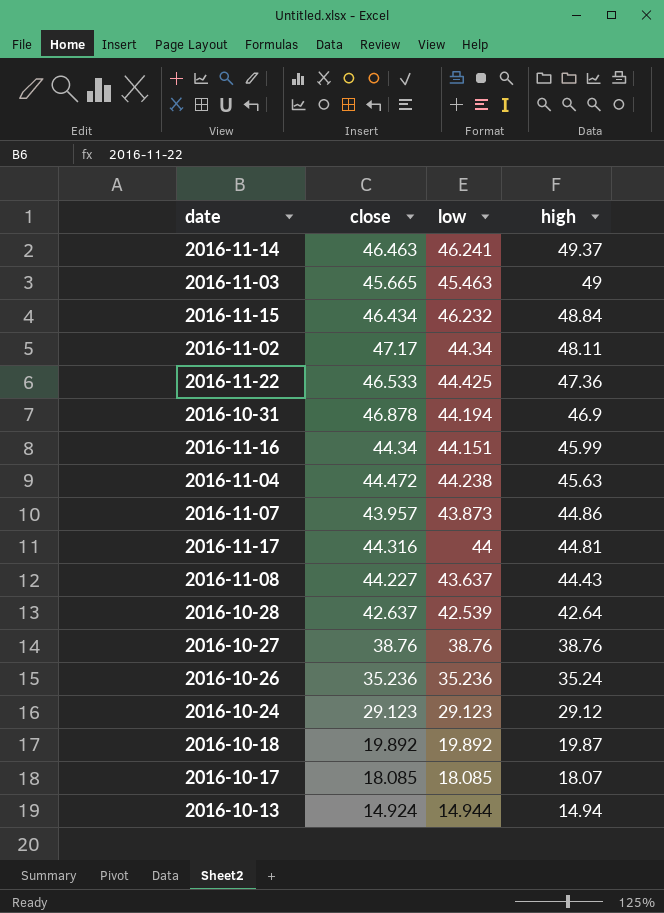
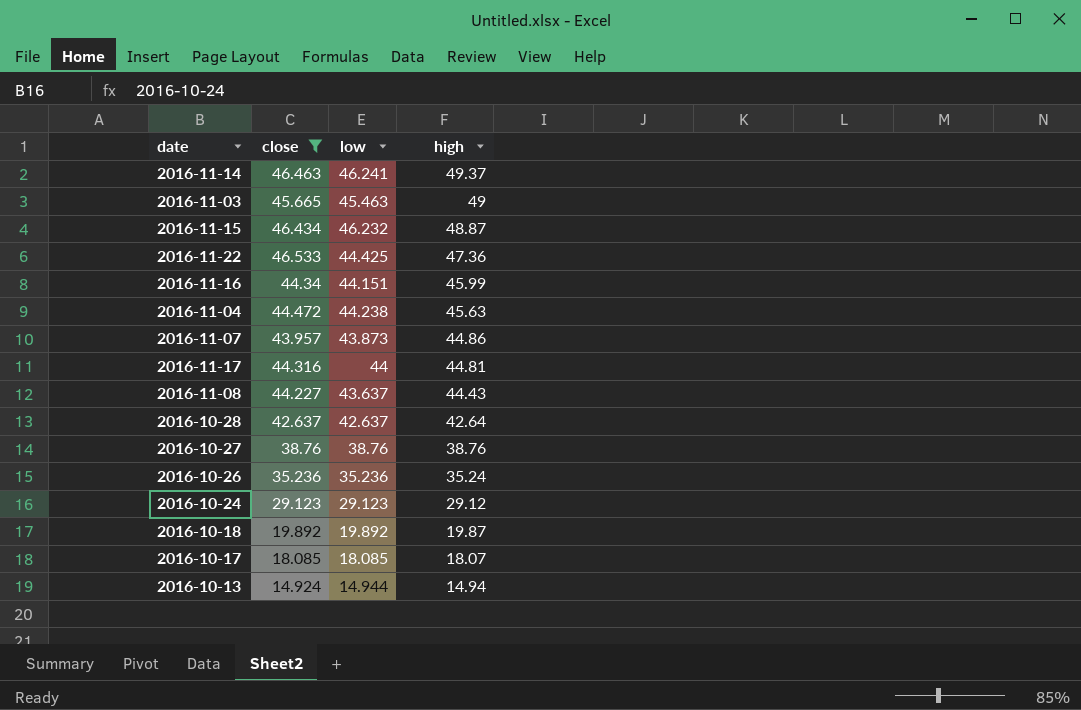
filter: none -> close <= 46.533
2016-11-15 | high: 48.84 -> 48.87
2016-10-28 | low: 42.539 -> 42.637

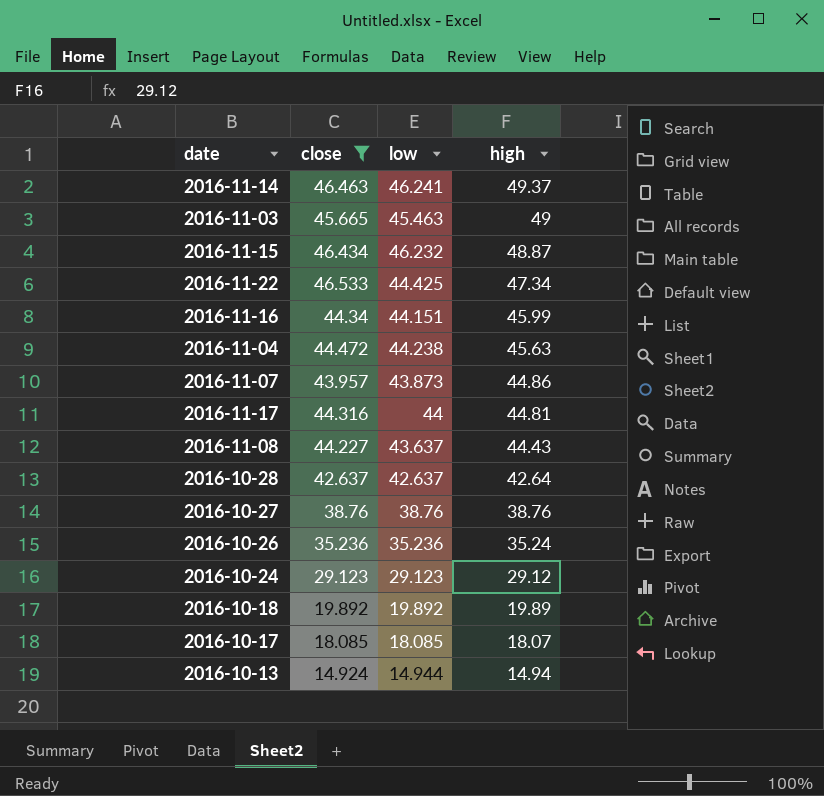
2016-11-22 | high: 47.36 -> 47.34
2016-10-18 | high: 19.87 -> 19.89

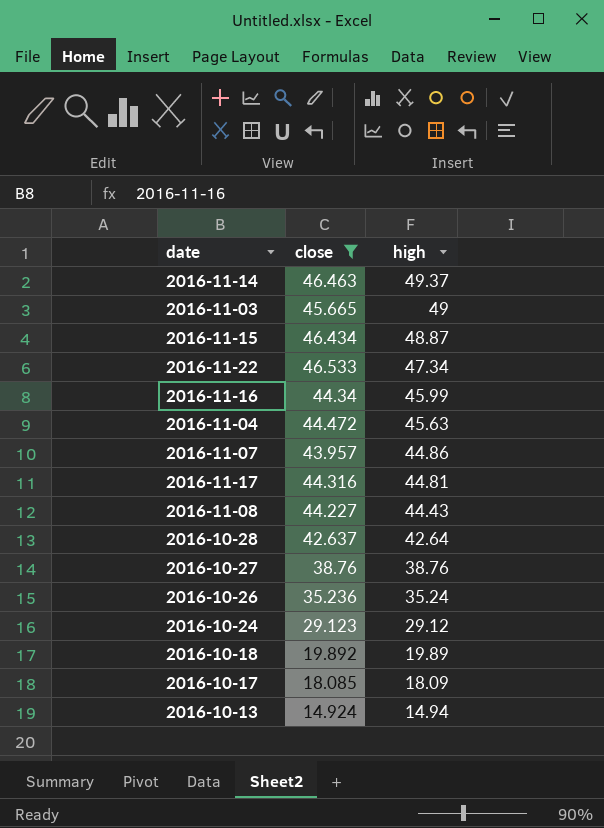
column low | position: 3 -> none
2016-10-17 | high: 18.07 -> 18.09

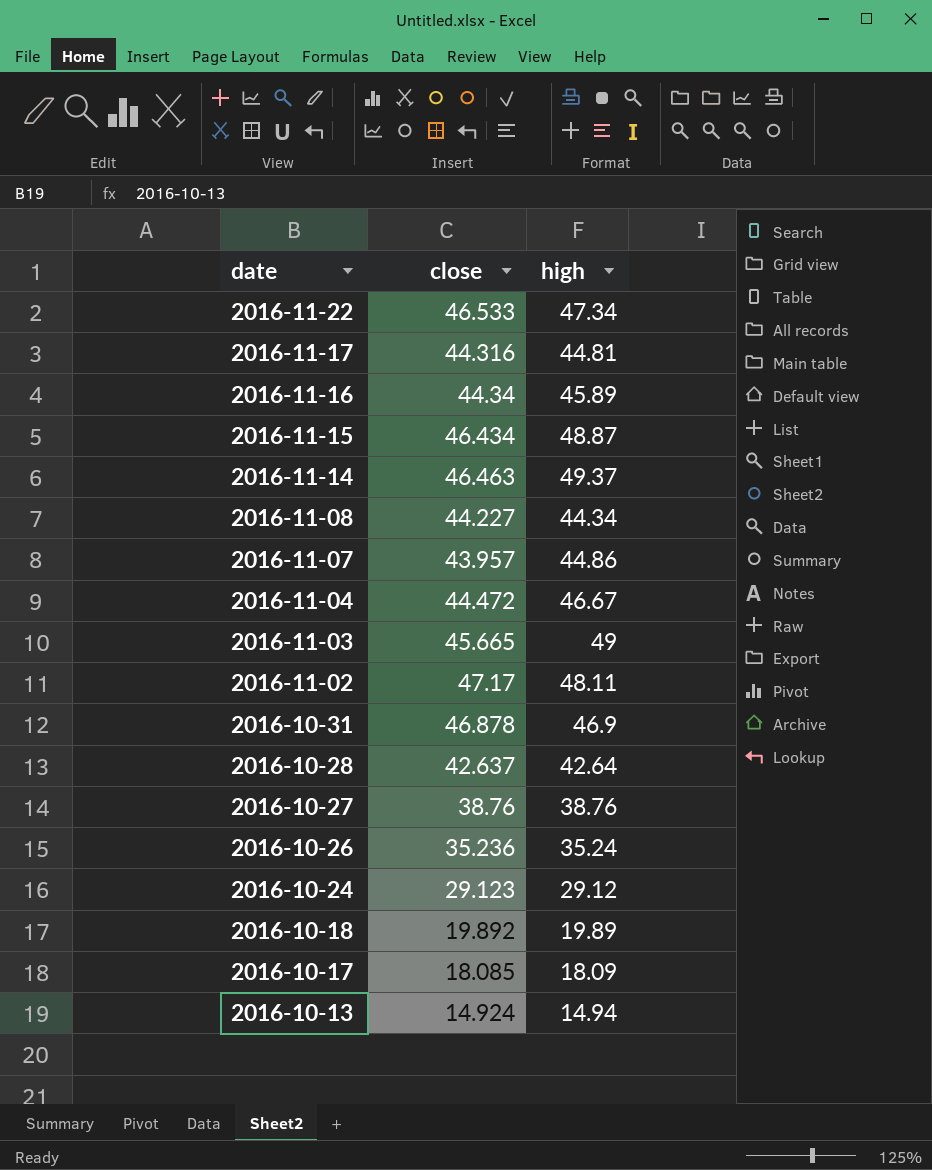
filter: close <= 46.533 -> none
row order: high descending -> date descending
2016-11-16 | high: 45.99 -> 45.89
2016-11-08 | high: 44.43 -> 44.34
2016-11-04 | high: 45.63 -> 46.67

